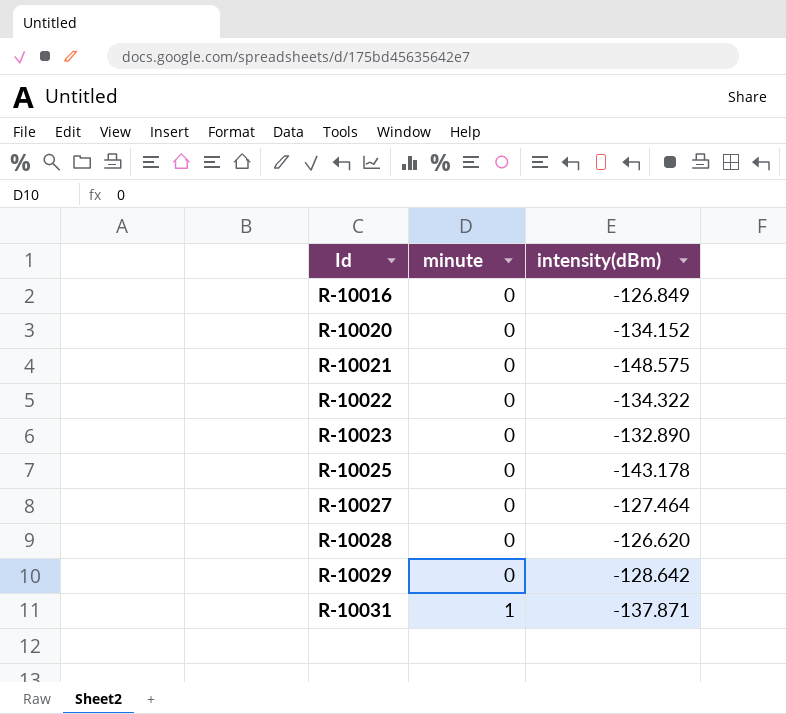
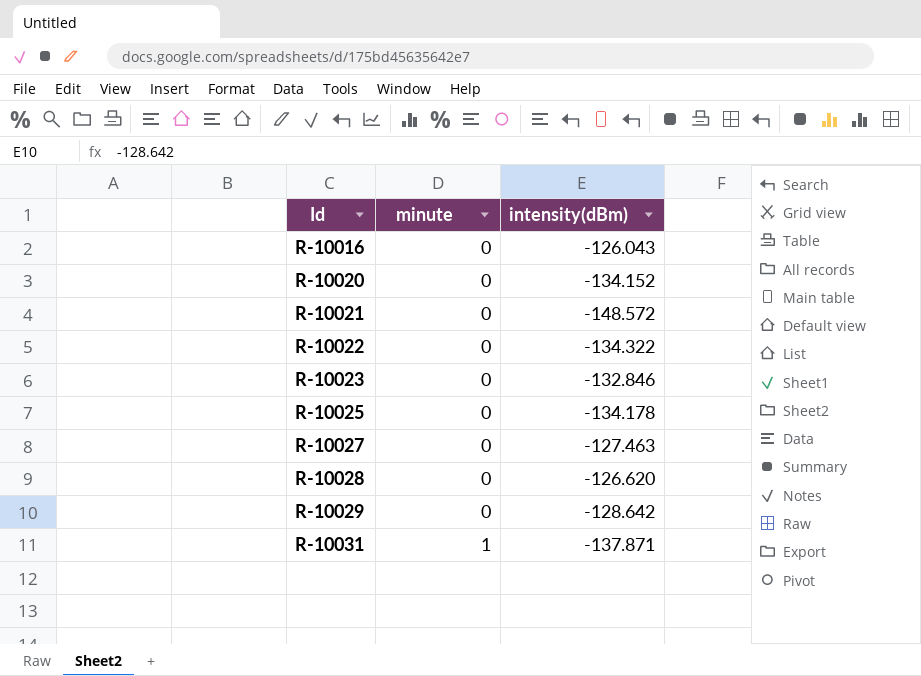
R-10016 | intensity(dBm): -126.849 -> -126.043
R-10021 | intensity(dBm): -148.575 -> -148.572
R-10023 | intensity(dBm): -132.890 -> -132.846
R-10025 | intensity(dBm): -143.178 -> -134.178
R-10027 | intensity(dBm): -127.464 -> -127.463

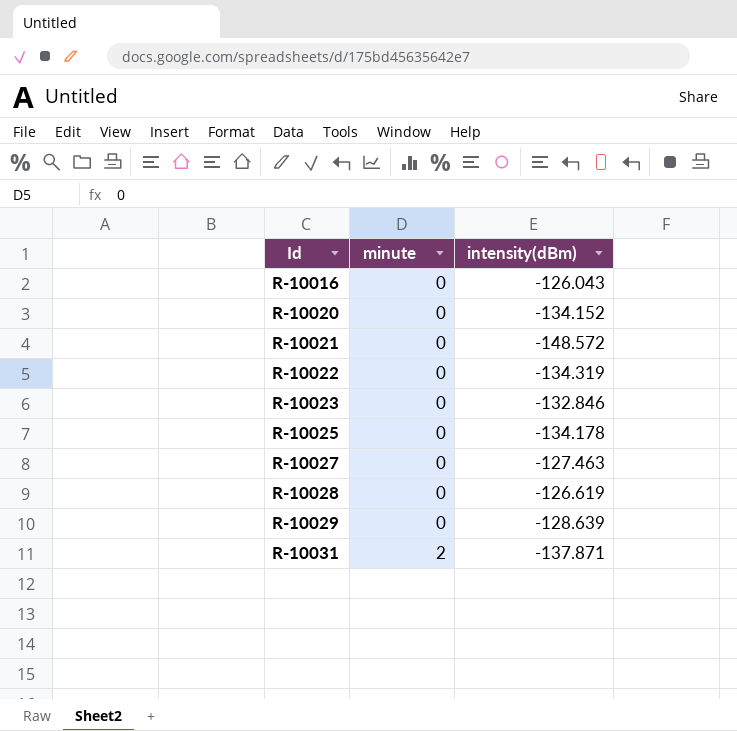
R-10022 | intensity(dBm): -134.322 -> -134.319
R-10028 | intensity(dBm): -126.620 -> -126.619
R-10029 | intensity(dBm): -128.642 -> -128.639
R-10031 | minute: 1 -> 2

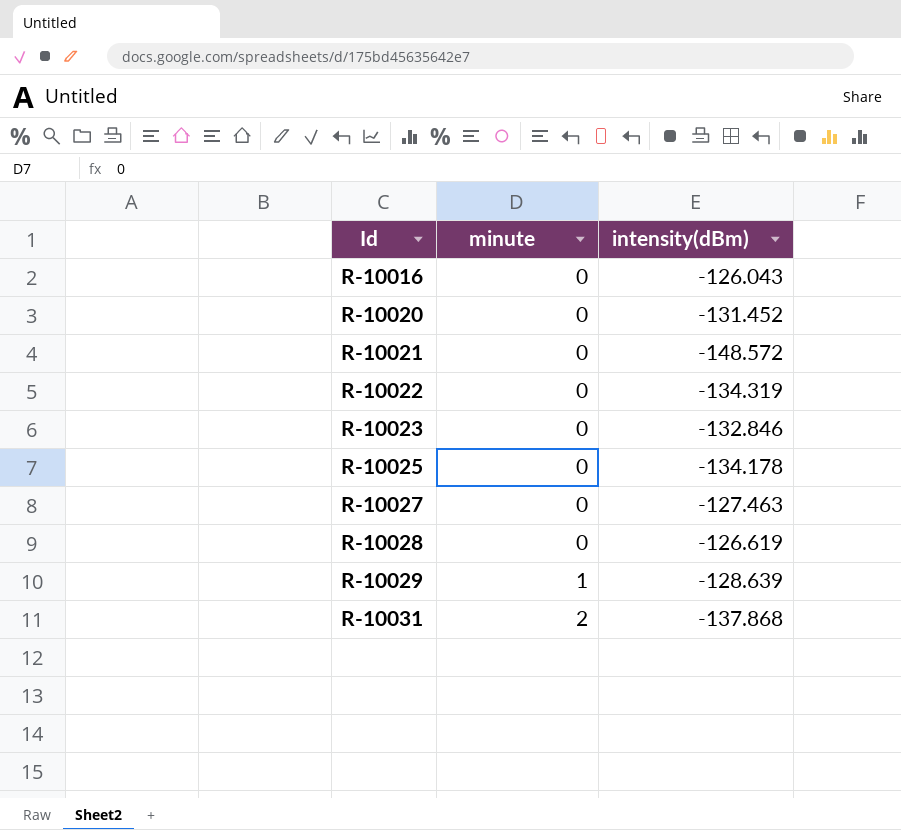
R-10020 | intensity(dBm): -134.152 -> -131.452
R-10029 | minute: 0 -> 1
R-10031 | intensity(dBm): -137.871 -> -137.868

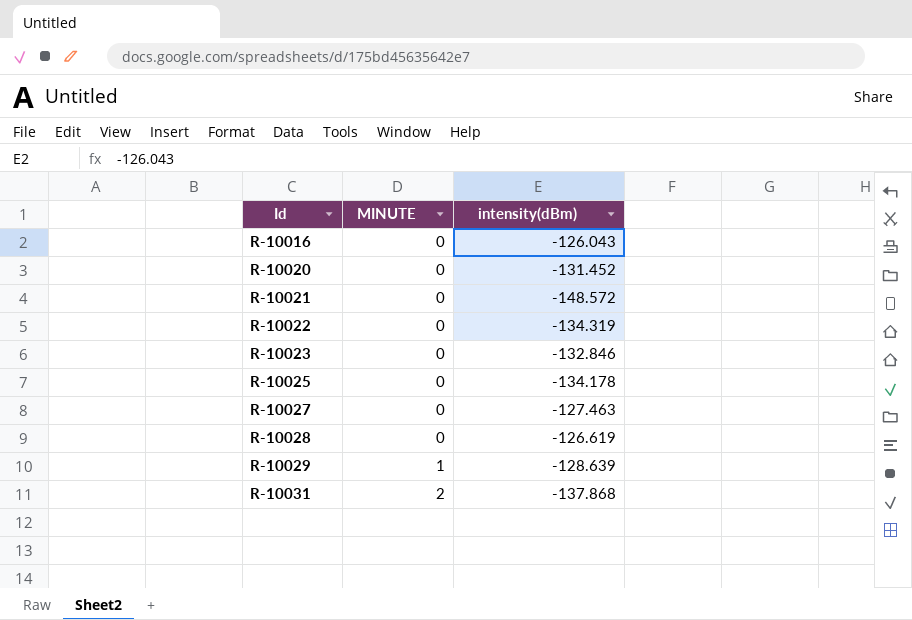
column name: minute -> MINUTE

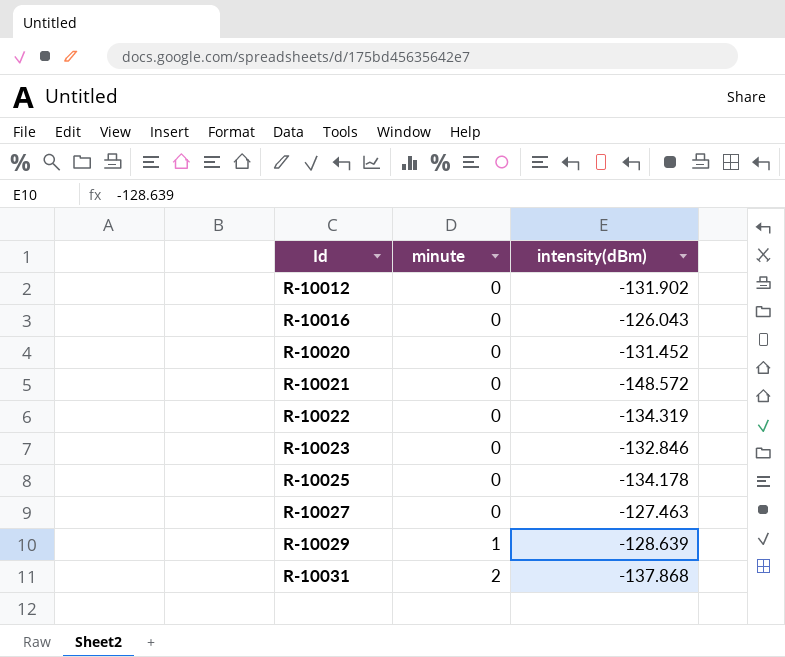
column name: MINUTE -> minute
row R-10028: 0 | -126.619 -> none
row R-10012: none -> 0 | -131.902

